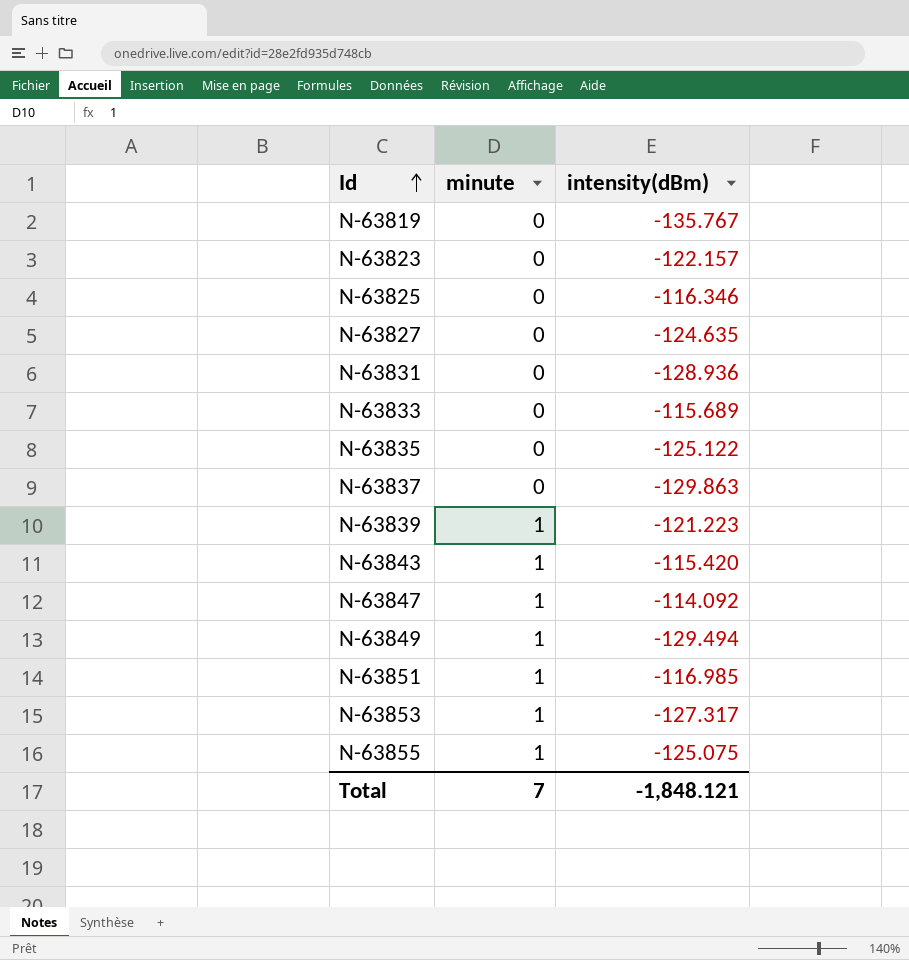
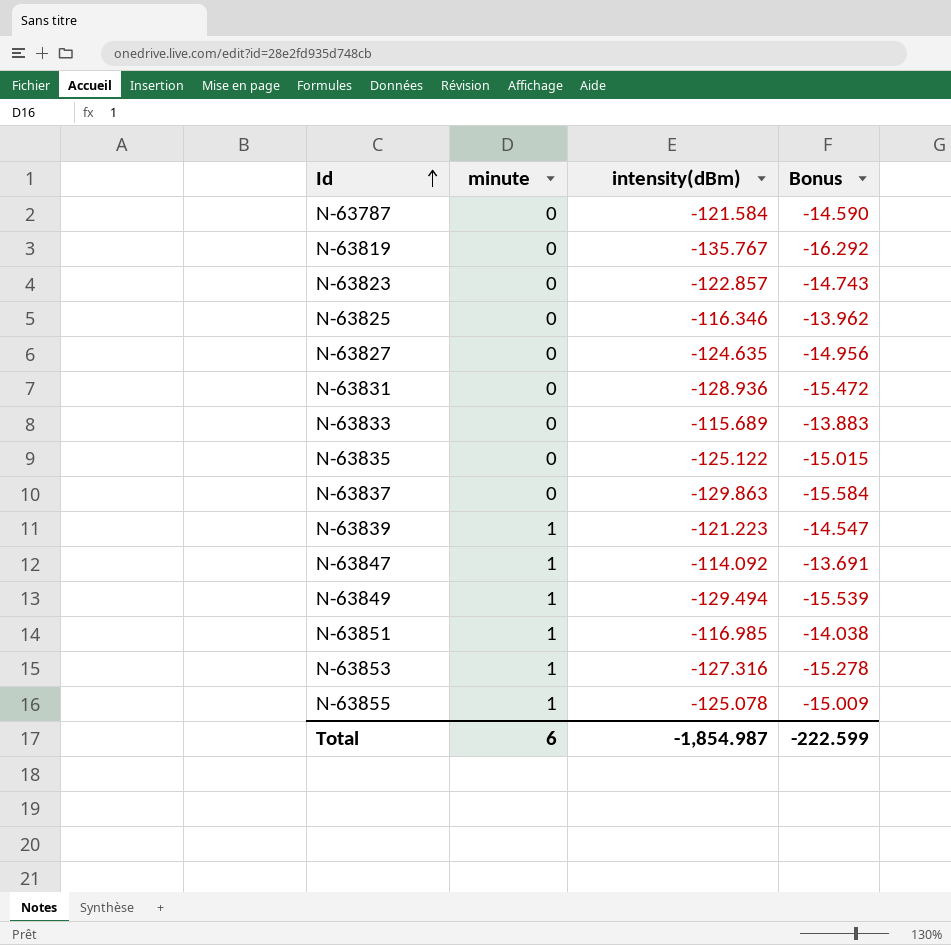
column Bonus | formula: none -> [intensity(dBm)] * 0.12
row N-63843: 1 | -115.420 -> none
row N-63787: none -> 0 | -121.584 | -14.590
N-63823 | intensity(dBm): -122.157 -> -122.857
N-63853 | intensity(dBm): -127.317 -> -127.316
N-63855 | intensity(dBm): -125.075 -> -125.078
Total | minute: 7 -> 6
Total | intensity(dBm): -1,848.121 -> -1,854.987

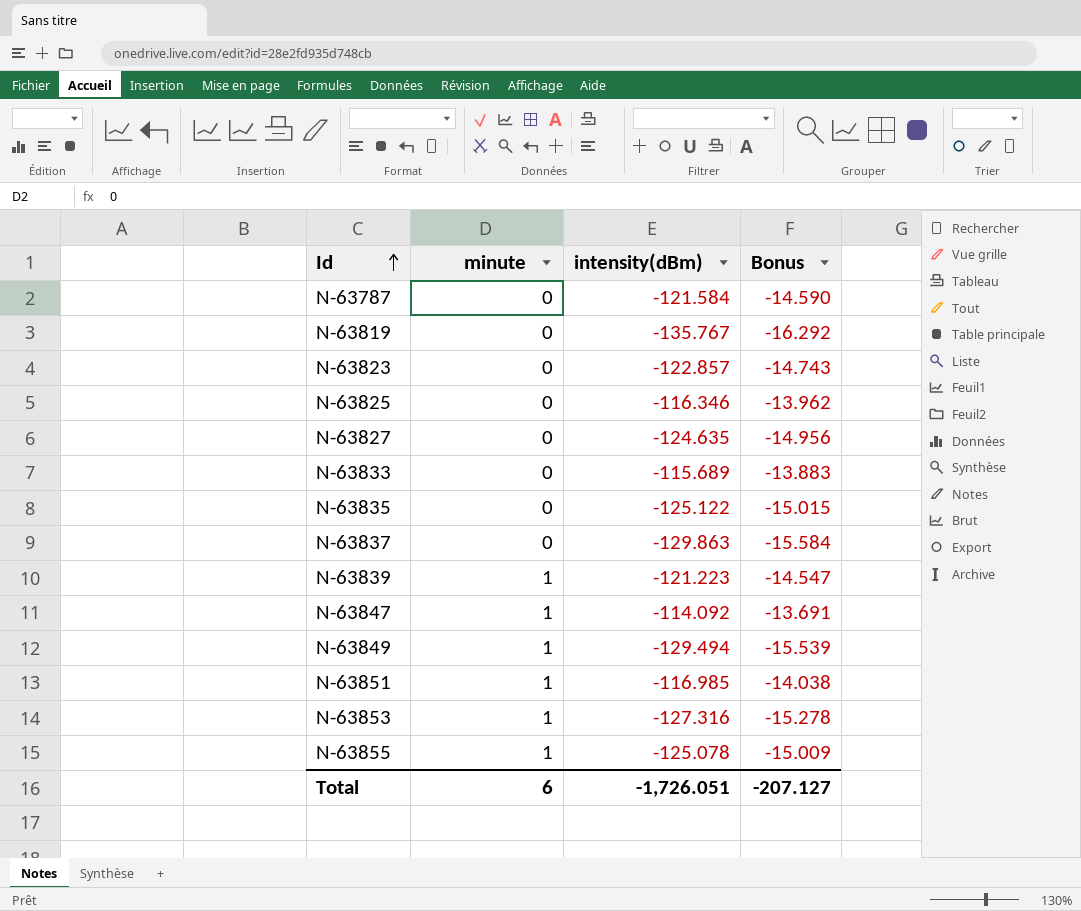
row N-63831: 0 | -128.936 | -15.472 -> none
Total | intensity(dBm): -1,854.987 -> -1,726.051
Total | Bonus: -222.599 -> -207.127

